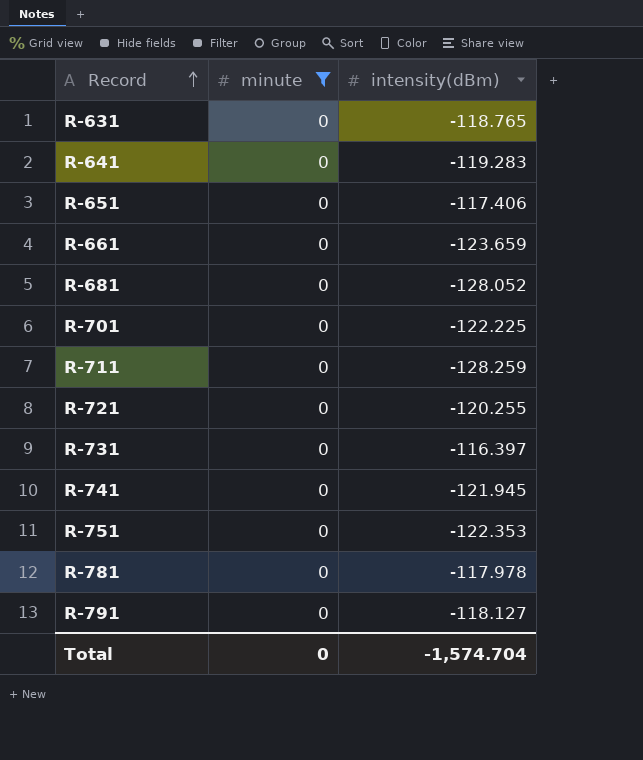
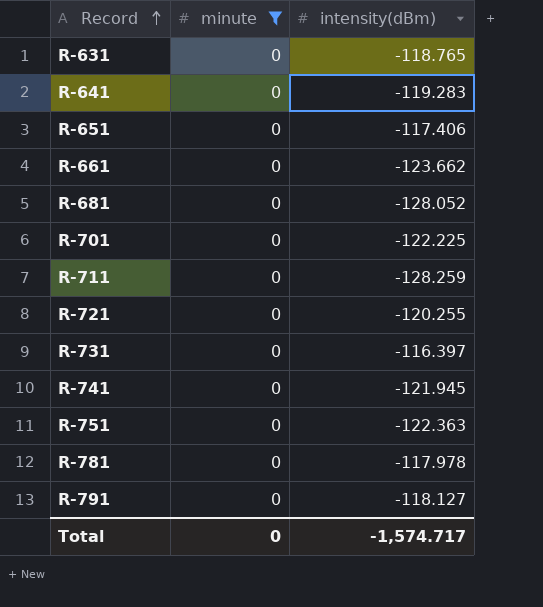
R-661 | intensity(dBm): -123.659 -> -123.662
R-751 | intensity(dBm): -122.353 -> -122.363
Total | intensity(dBm): -1,574.704 -> -1,574.717

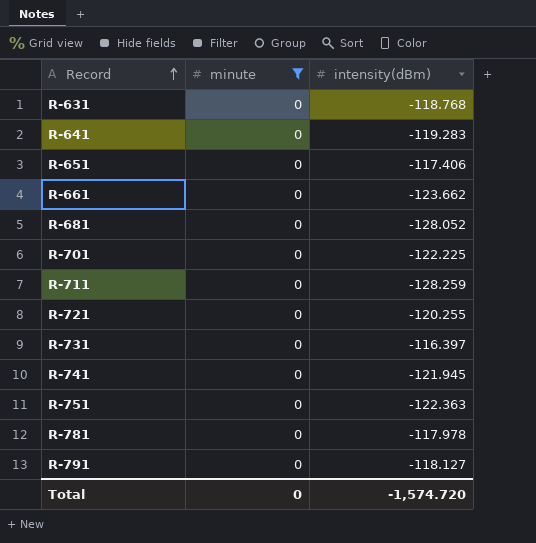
R-631 | intensity(dBm): -118.765 -> -118.768
Total | intensity(dBm): -1,574.717 -> -1,574.720

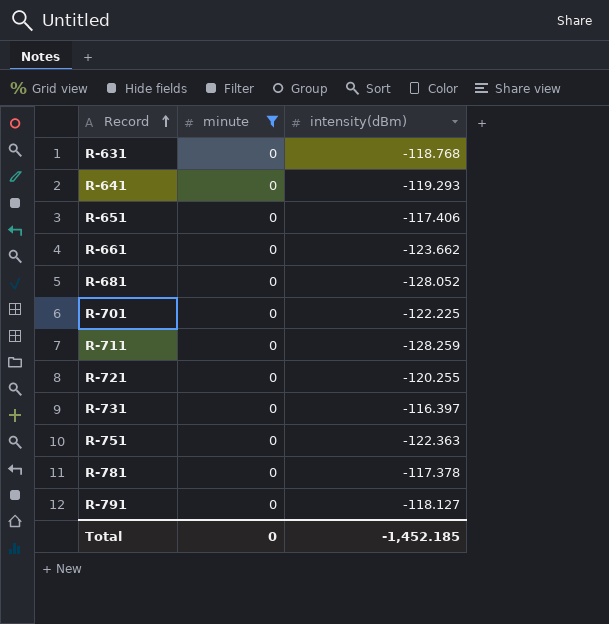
row R-741: 0 | -121.945 -> none
R-641 | intensity(dBm): -119.283 -> -119.293
R-781 | intensity(dBm): -117.978 -> -117.378
Total | intensity(dBm): -1,574.720 -> -1,452.185

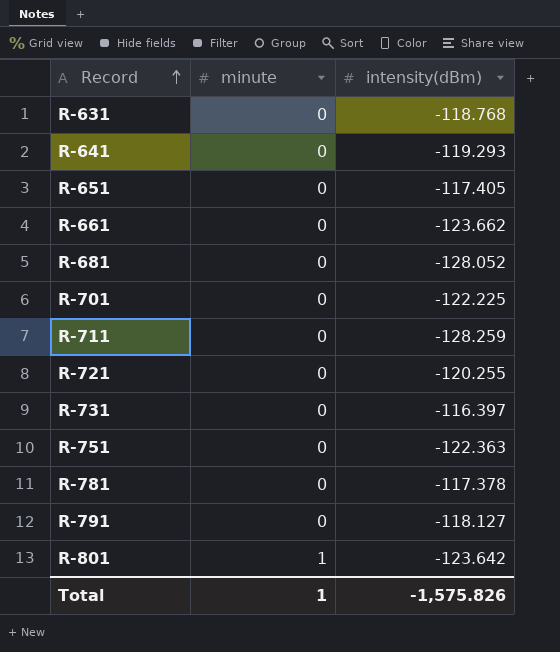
filter: minute = 0 -> none
R-651 | intensity(dBm): -117.406 -> -117.405
Total | minute: 0 -> 1
Total | intensity(dBm): -1,452.185 -> -1,575.826

